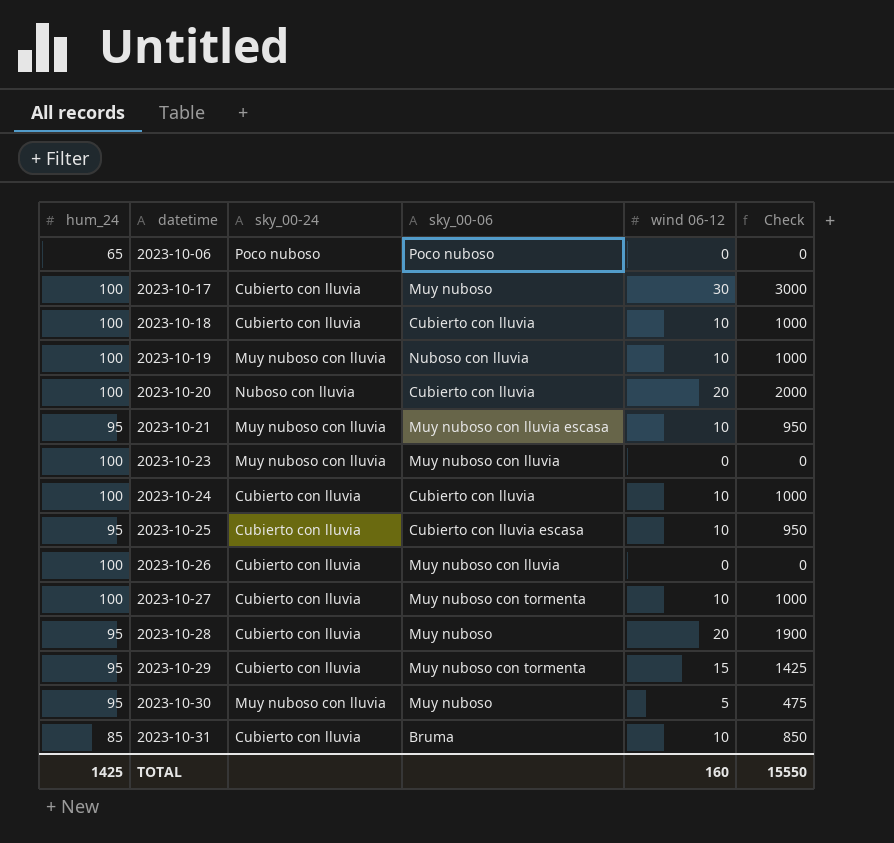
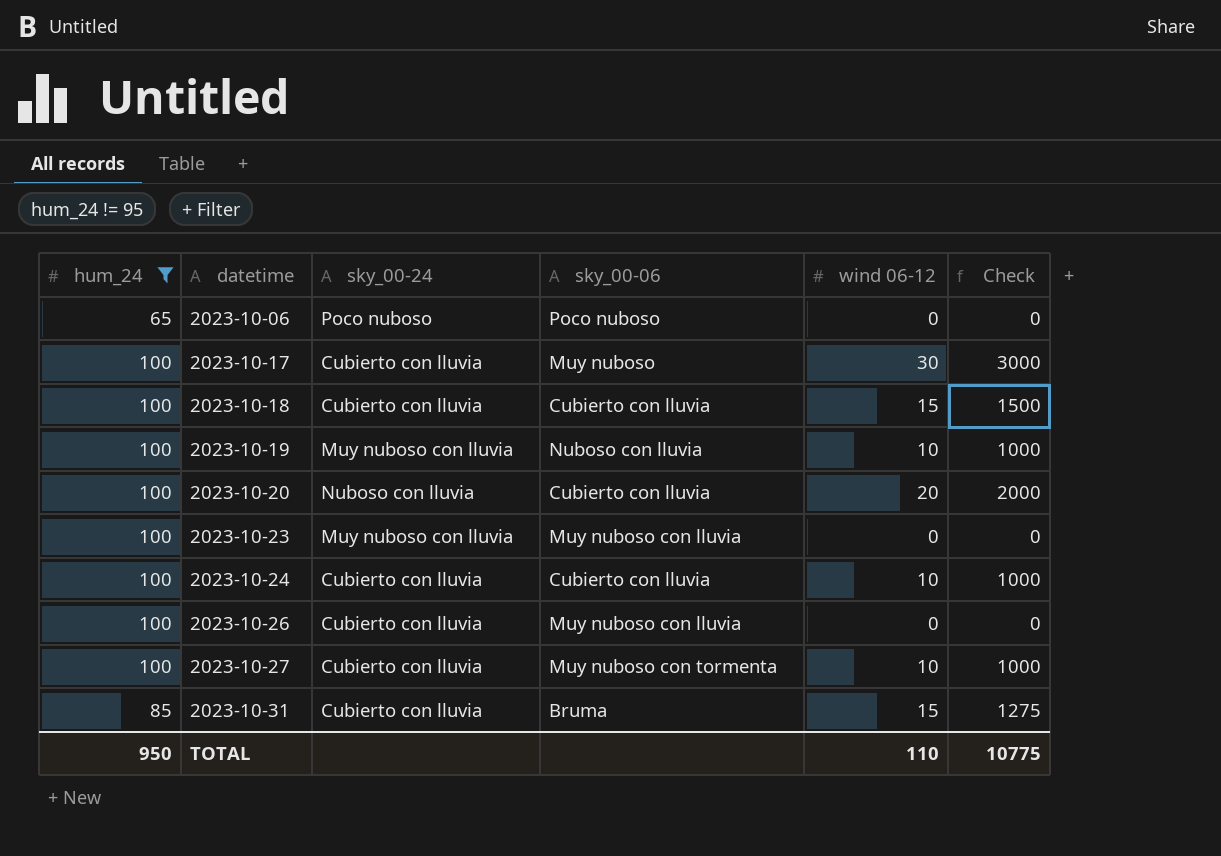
filter: none -> hum_24 != 95
2023-10-18 | wind 06-12: 10 -> 15
2023-10-18 | Check: 1000 -> 1500
2023-10-31 | wind 06-12: 10 -> 15
2023-10-31 | Check: 850 -> 1275
TOTAL | hum_24: 1425 -> 950
TOTAL | wind 06-12: 160 -> 110
TOTAL | Check: 15550 -> 10775

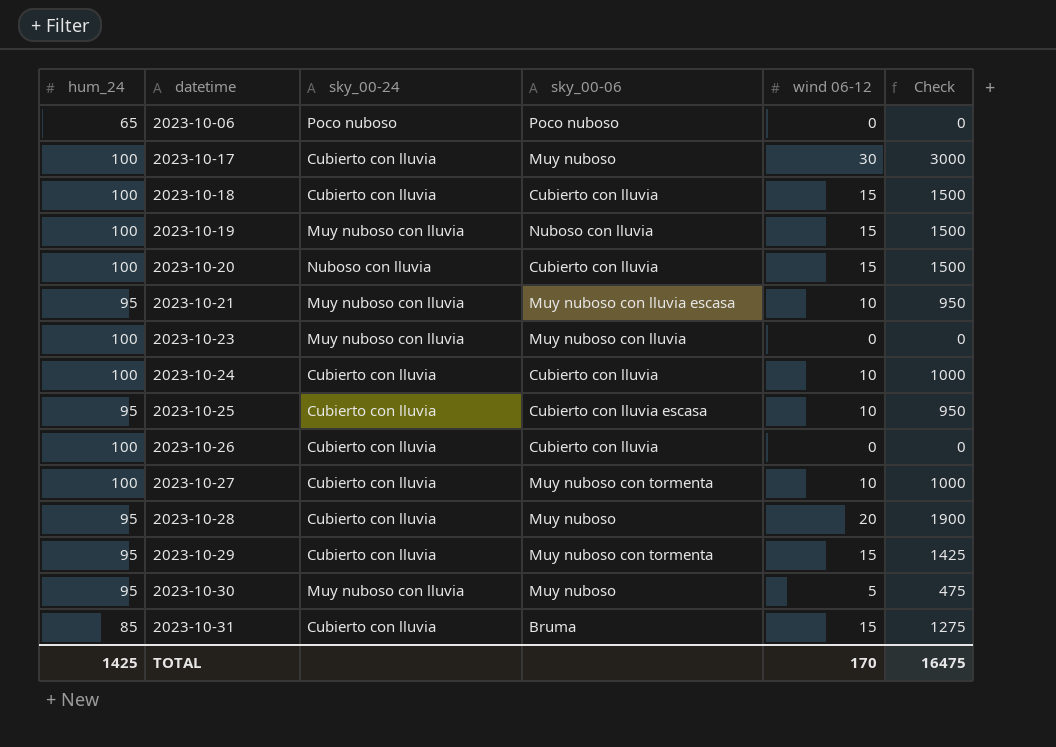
filter: hum_24 != 95 -> none
2023-10-19 | wind 06-12: 10 -> 15
2023-10-19 | Check: 1000 -> 1500
2023-10-20 | wind 06-12: 20 -> 15
2023-10-20 | Check: 2000 -> 1500
2023-10-26 | sky_00-06: Muy nuboso con lluvia -> Cubierto con lluvia
TOTAL | hum_24: 950 -> 1425
TOTAL | wind 06-12: 110 -> 170
TOTAL | Check: 10775 -> 16475

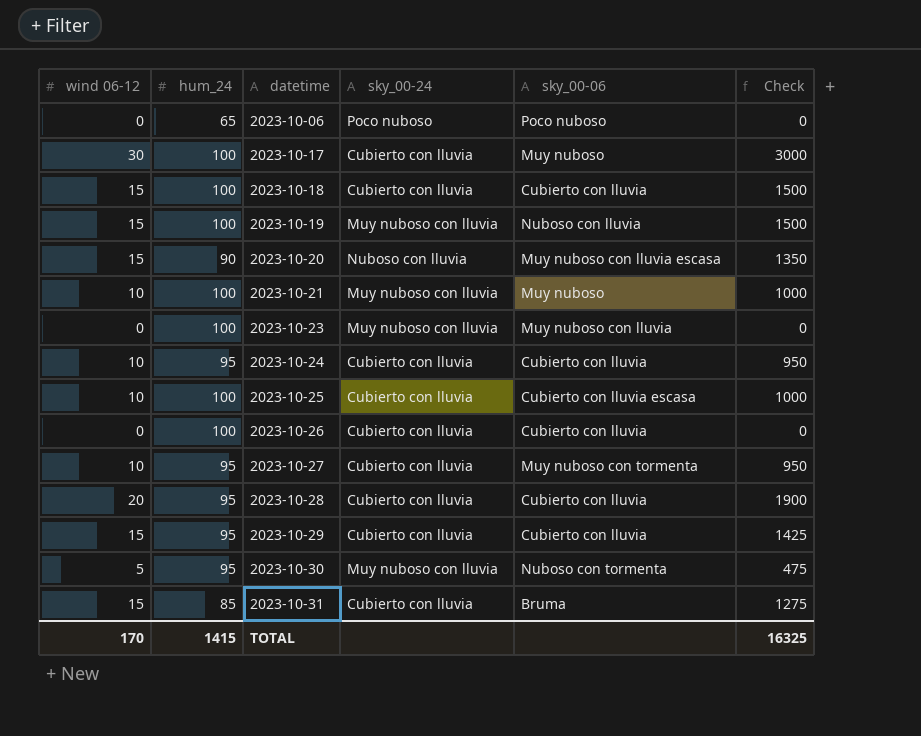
column wind 06-12 | position: 5 -> 1
2023-10-20 | hum_24: 100 -> 90
2023-10-20 | sky_00-06: Cubierto con lluvia -> Muy nuboso con lluvia escasa
2023-10-20 | Check: 1500 -> 1350
2023-10-21 | hum_24: 95 -> 100
2023-10-21 | sky_00-06: Muy nuboso con lluvia escasa -> Muy nuboso
2023-10-21 | Check: 950 -> 1000
2023-10-24 | hum_24: 100 -> 95
2023-10-24 | Check: 1000 -> 950
2023-10-25 | hum_24: 95 -> 100
2023-10-25 | Check: 950 -> 1000
2023-10-27 | hum_24: 100 -> 95
2023-10-27 | Check: 1000 -> 950
2023-10-28 | sky_00-06: Muy nuboso -> Cubierto con lluvia
2023-10-29 | sky_00-06: Muy nuboso con tormenta -> Cubierto con lluvia
2023-10-30 | sky_00-06: Muy nuboso -> Nuboso con tormenta
TOTAL | hum_24: 1425 -> 1415
TOTAL | Check: 16475 -> 16325

